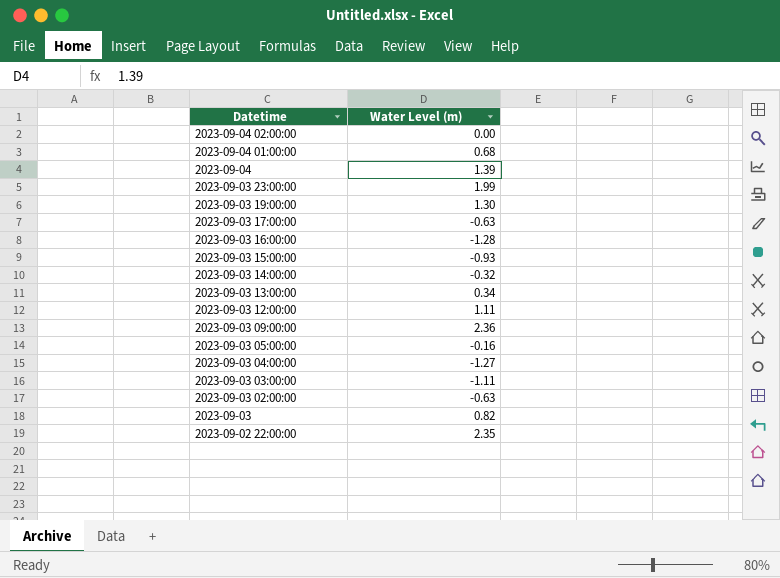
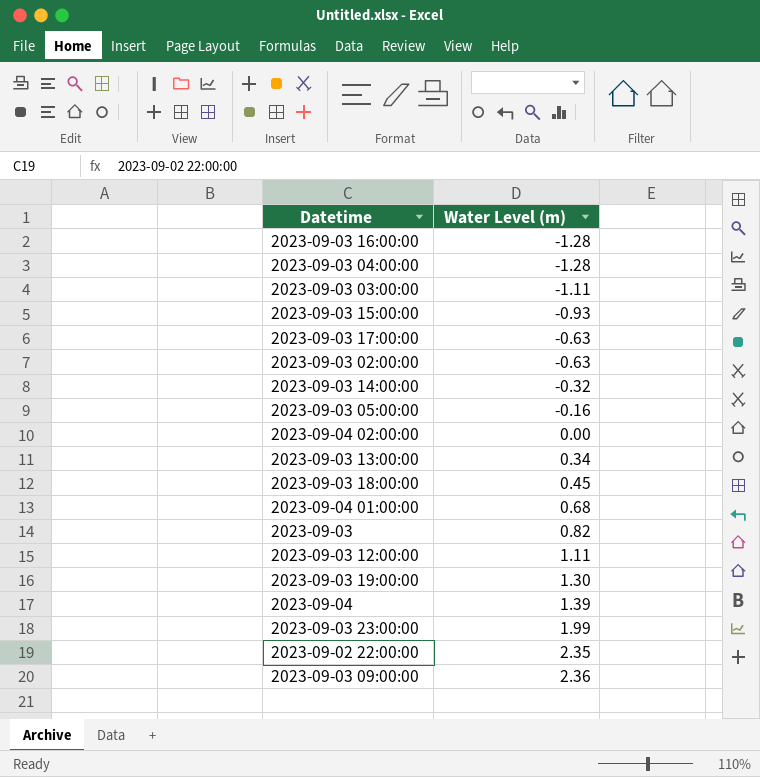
row order: Datetime descending -> Water Level (m) ascending
2023-09-03 04:00:00 | Water Level (m): -1.27 -> -1.28
row 2023-09-03 18:00:00: none -> 0.45

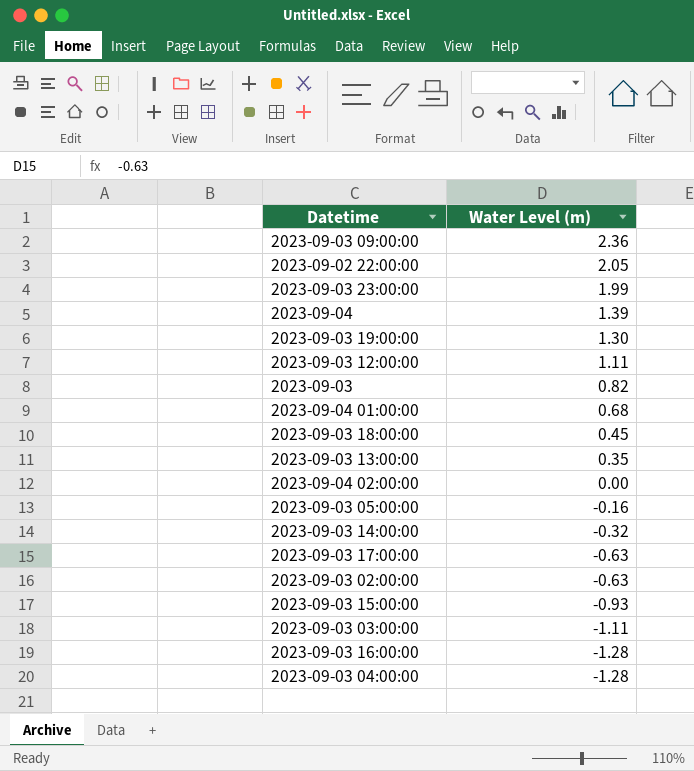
row order: Water Level (m) ascending -> Water Level (m) descending
2023-09-02 22:00:00 | Water Level (m): 2.35 -> 2.05
2023-09-03 13:00:00 | Water Level (m): 0.34 -> 0.35

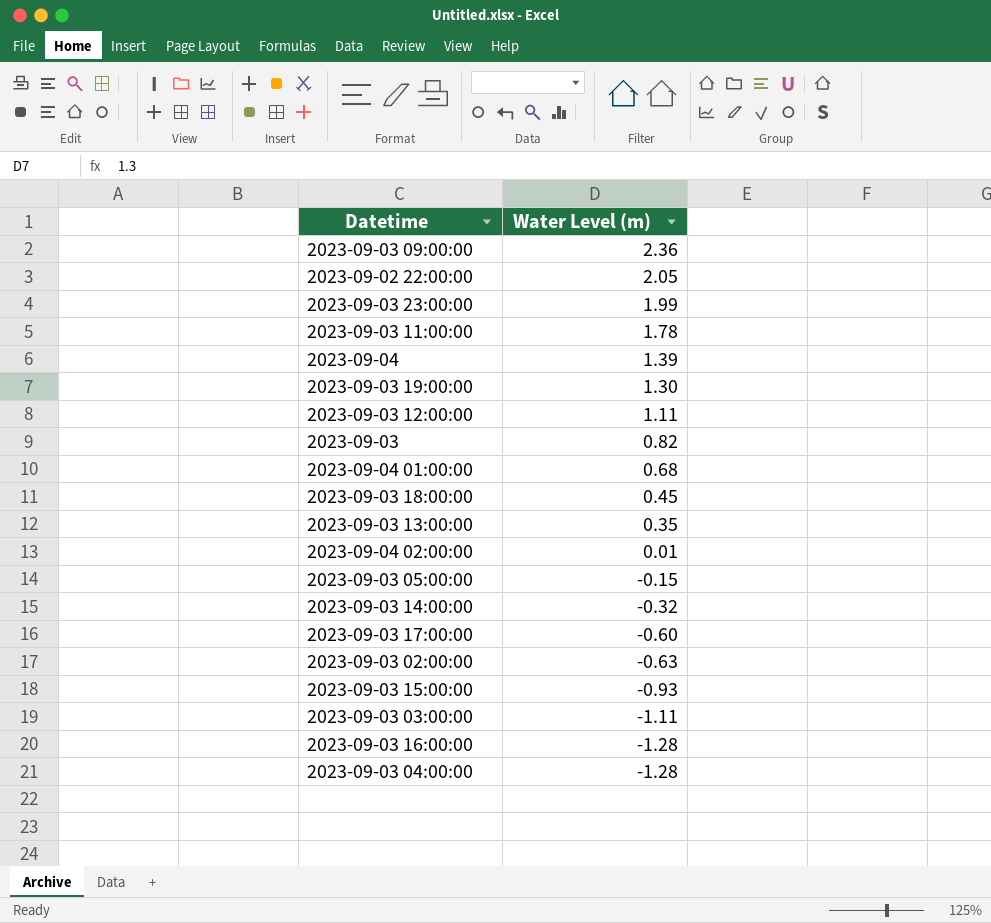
row 2023-09-03 11:00:00: none -> 1.78
2023-09-04 02:00:00 | Water Level (m): 0.00 -> 0.01
2023-09-03 05:00:00 | Water Level (m): -0.16 -> -0.15
2023-09-03 17:00:00 | Water Level (m): -0.63 -> -0.60

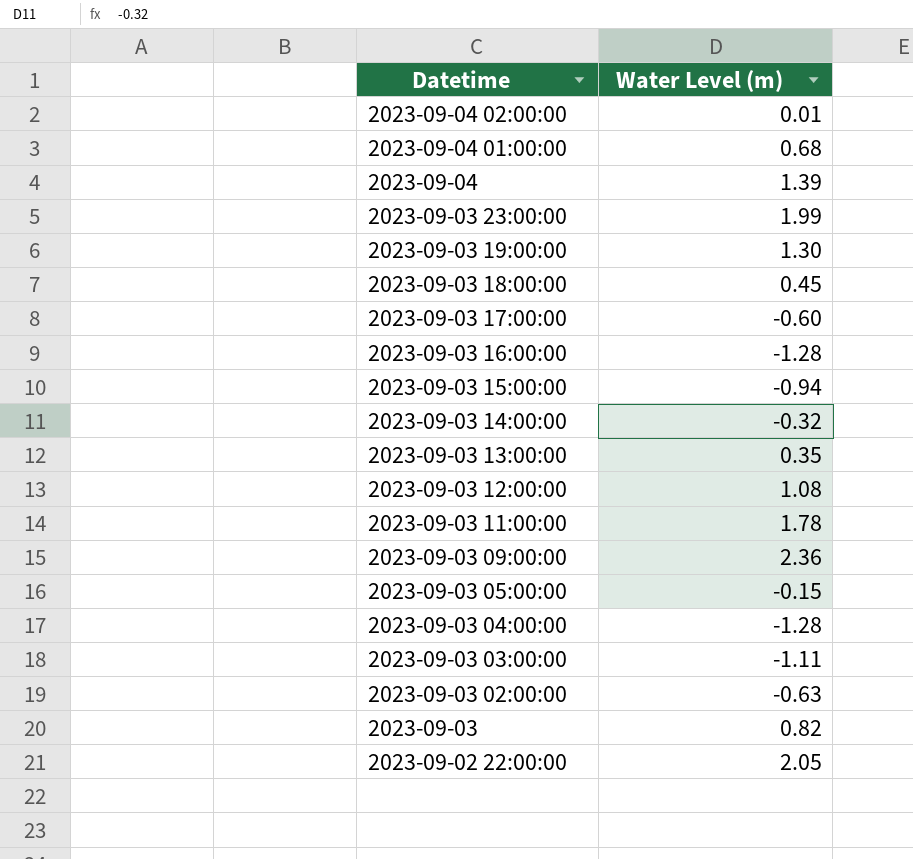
row order: Water Level (m) descending -> Datetime descending
2023-09-03 15:00:00 | Water Level (m): -0.93 -> -0.94
2023-09-03 12:00:00 | Water Level (m): 1.11 -> 1.08

